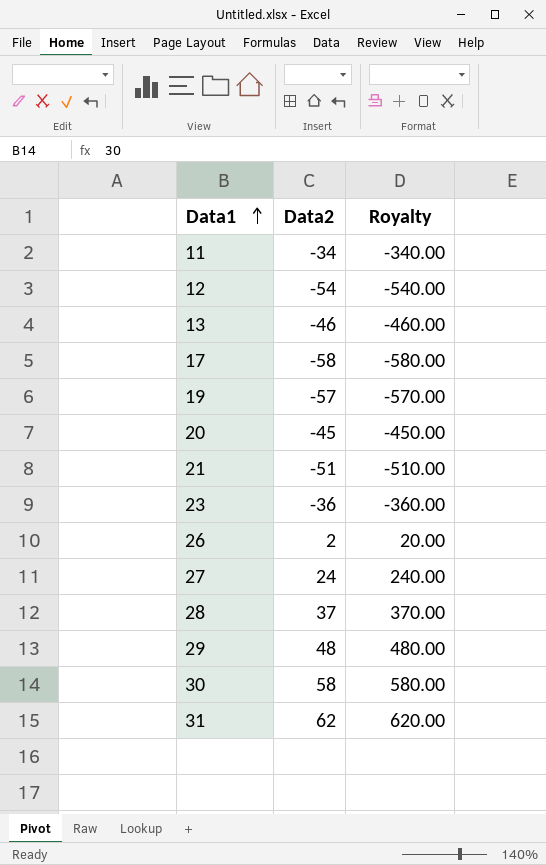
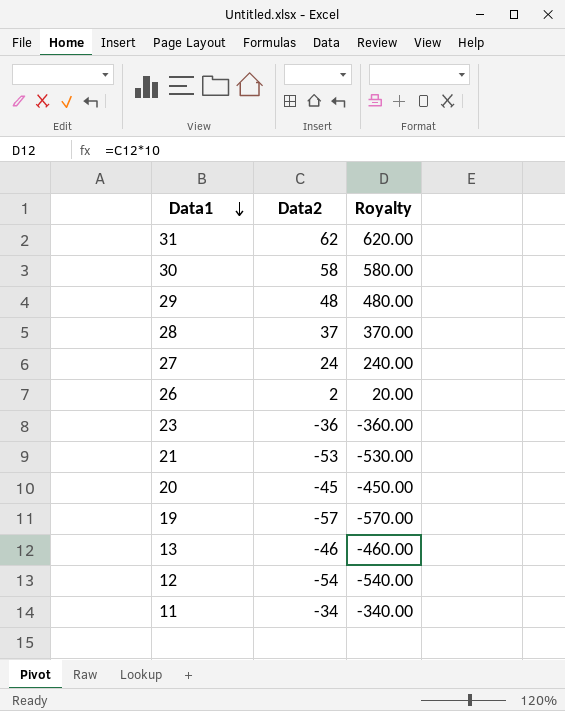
row order: Data1 ascending -> Data1 descending
row 17: -58 | -580.00 -> none
21 | Data2: -51 -> -53
21 | Royalty: -510.00 -> -530.00

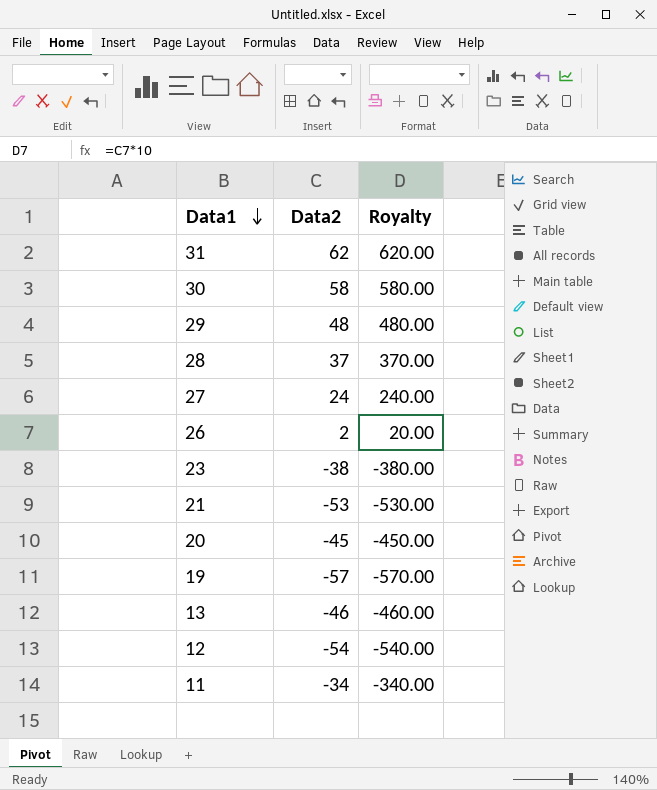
23 | Data2: -36 -> -38
23 | Royalty: -360.00 -> -380.00

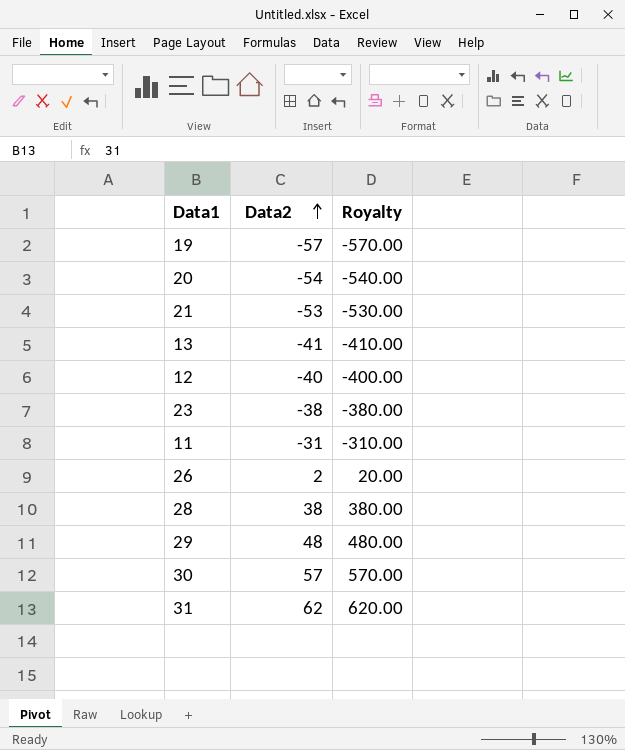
row order: Data1 descending -> Data2 ascending
row 27: 24 | 240.00 -> none
20 | Data2: -45 -> -54
20 | Royalty: -450.00 -> -540.00
13 | Data2: -46 -> -41
13 | Royalty: -460.00 -> -410.00
12 | Data2: -54 -> -40
12 | Royalty: -540.00 -> -400.00
11 | Data2: -34 -> -31
11 | Royalty: -340.00 -> -310.00
28 | Data2: 37 -> 38
28 | Royalty: 370.00 -> 380.00
30 | Data2: 58 -> 57
30 | Royalty: 580.00 -> 570.00

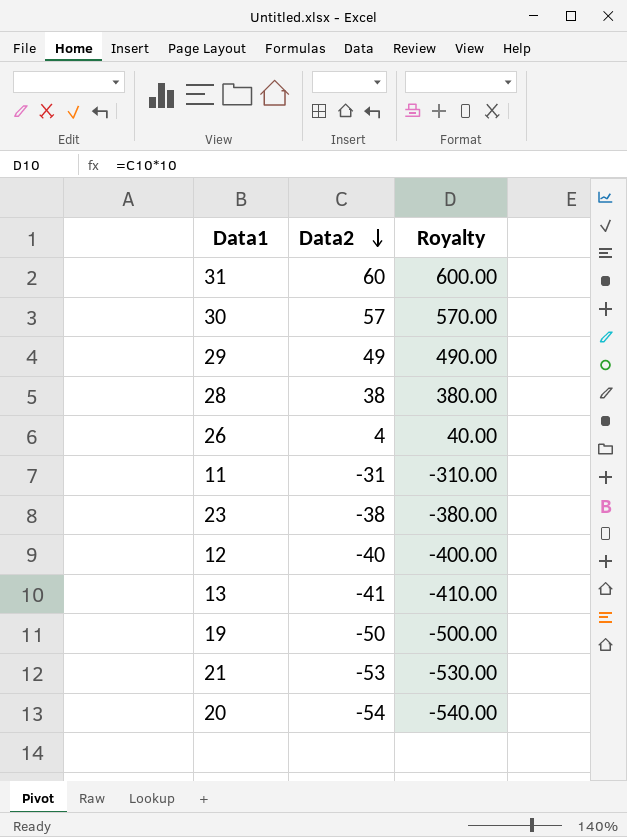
row order: Data2 ascending -> Data2 descending
31 | Data2: 62 -> 60
31 | Royalty: 620.00 -> 600.00
29 | Data2: 48 -> 49
29 | Royalty: 480.00 -> 490.00
26 | Data2: 2 -> 4
26 | Royalty: 20.00 -> 40.00
19 | Data2: -57 -> -50
19 | Royalty: -570.00 -> -500.00

